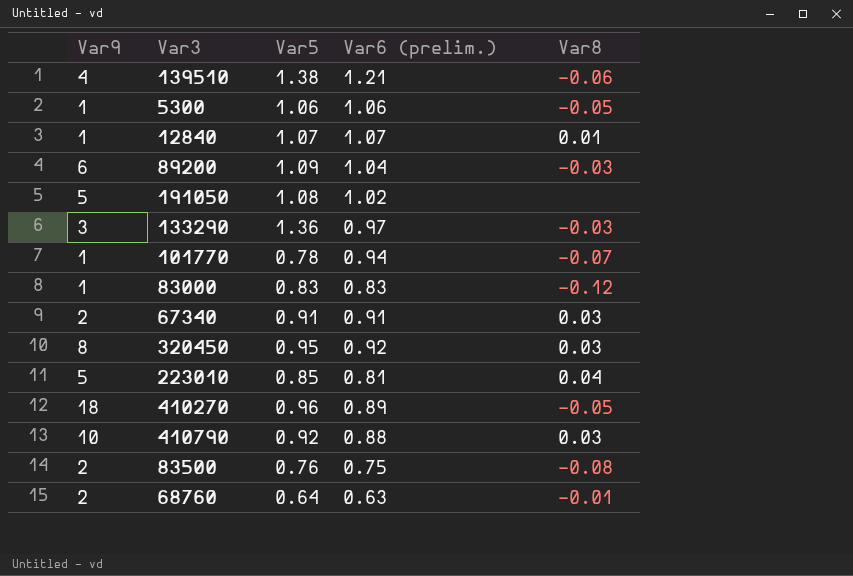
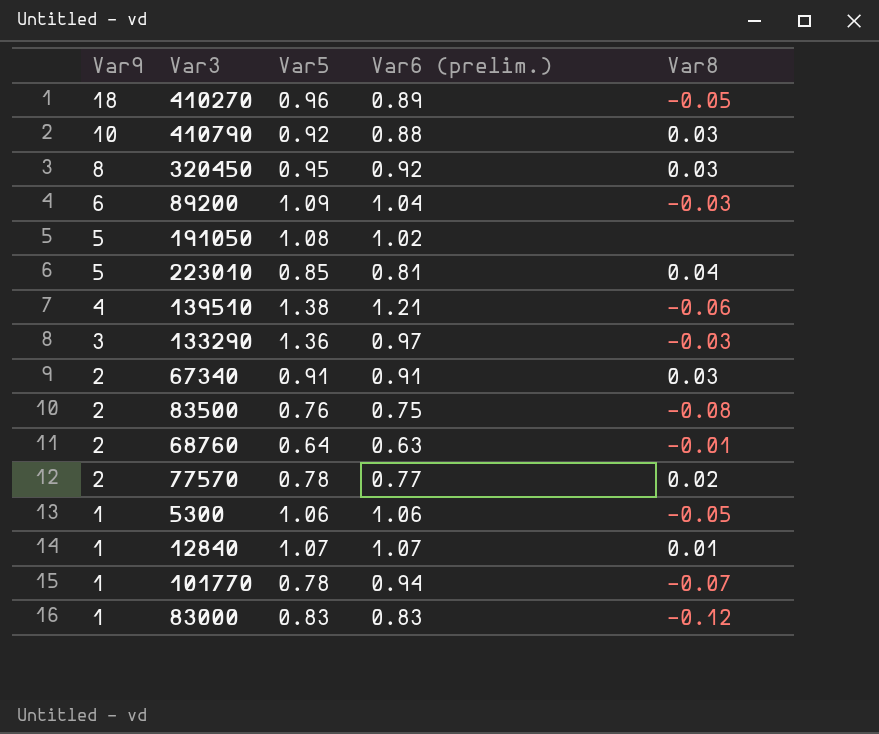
row order: none -> Var9 descending
row 77570: none -> 2 | 0.78 | 0.77 | 0.02

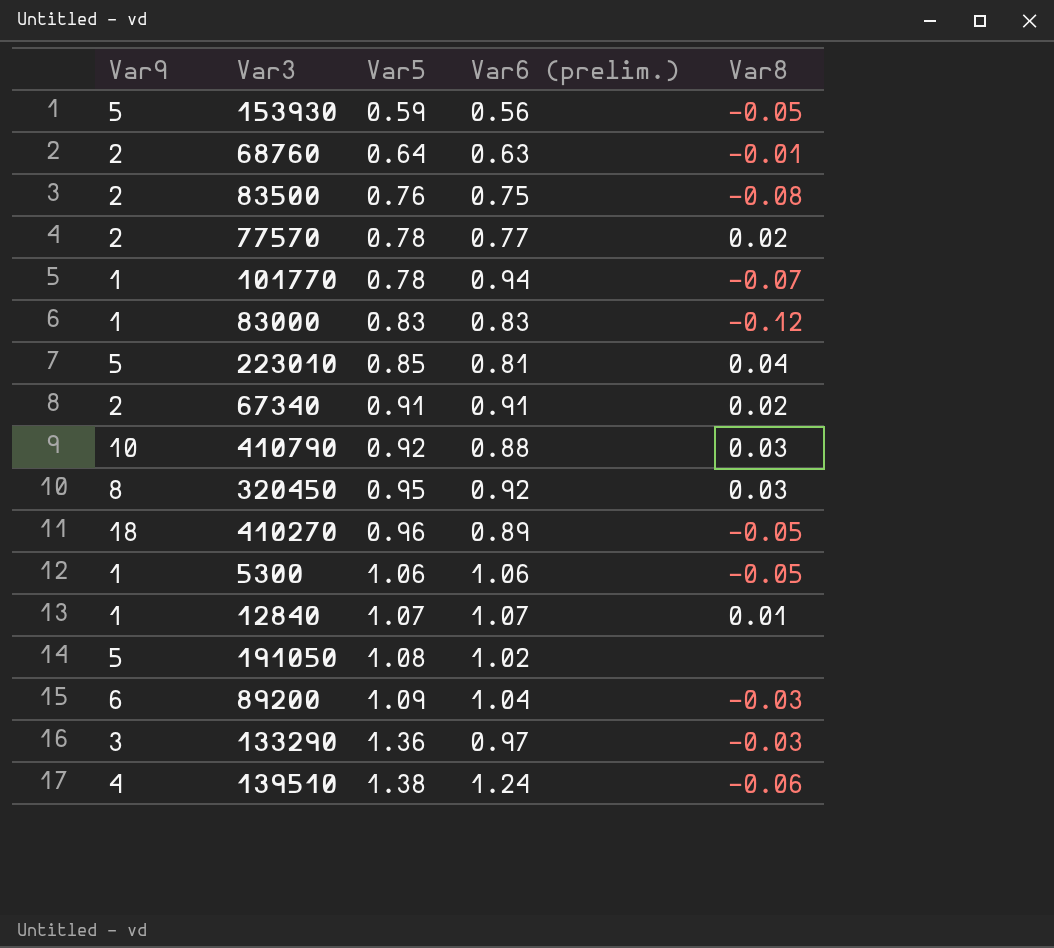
row order: Var9 descending -> Var5 ascending
row 153930: none -> 5 | 0.59 | 0.56 | -0.05
67340 | Var8: 0.03 -> 0.02
139510 | Var6 (prelim.): 1.21 -> 1.24

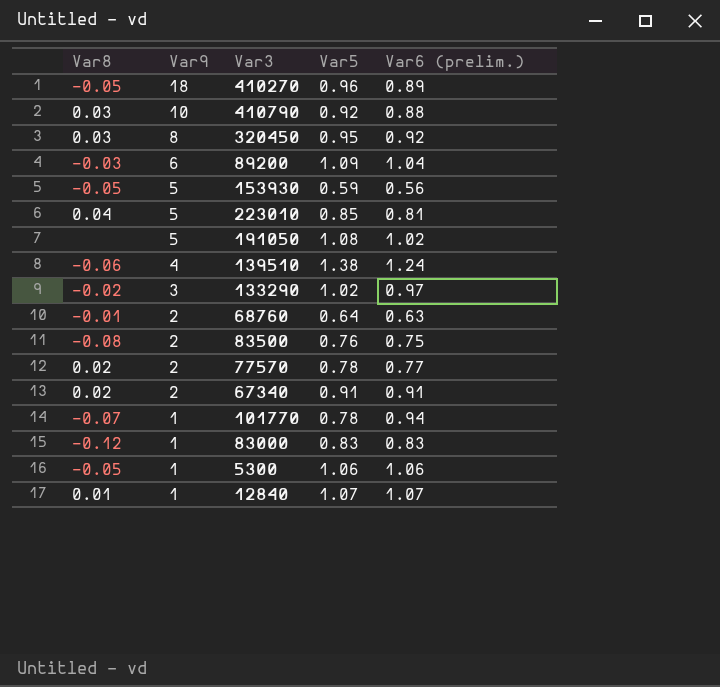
row order: Var5 ascending -> Var9 descending
column Var8 | position: 5 -> 1
133290 | Var8: -0.03 -> -0.02
133290 | Var5: 1.36 -> 1.02

